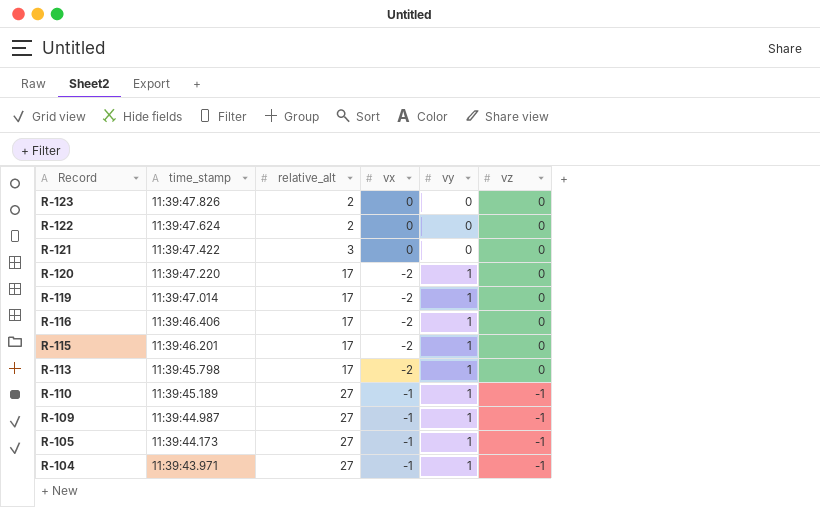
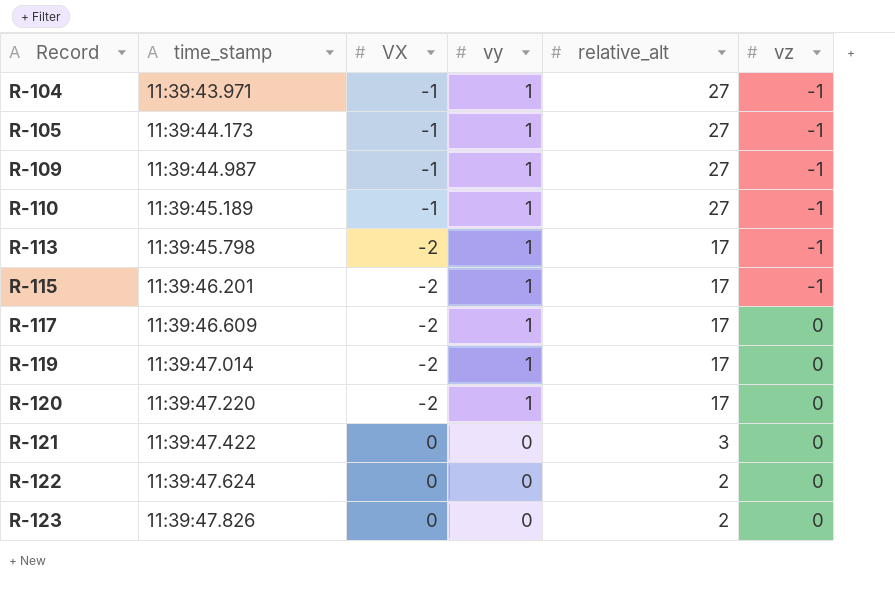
row order: Record descending -> Record ascending
column name: vx -> VX
column relative_alt | position: 3 -> 5
row R-116: 11:39:46.406 | 17 | -2 | 1 | 0 -> none
R-113 | vz: 0 -> -1
R-115 | vz: 0 -> -1
row R-117: none -> 11:39:46.609 | -2 | 1 | 17 | 0

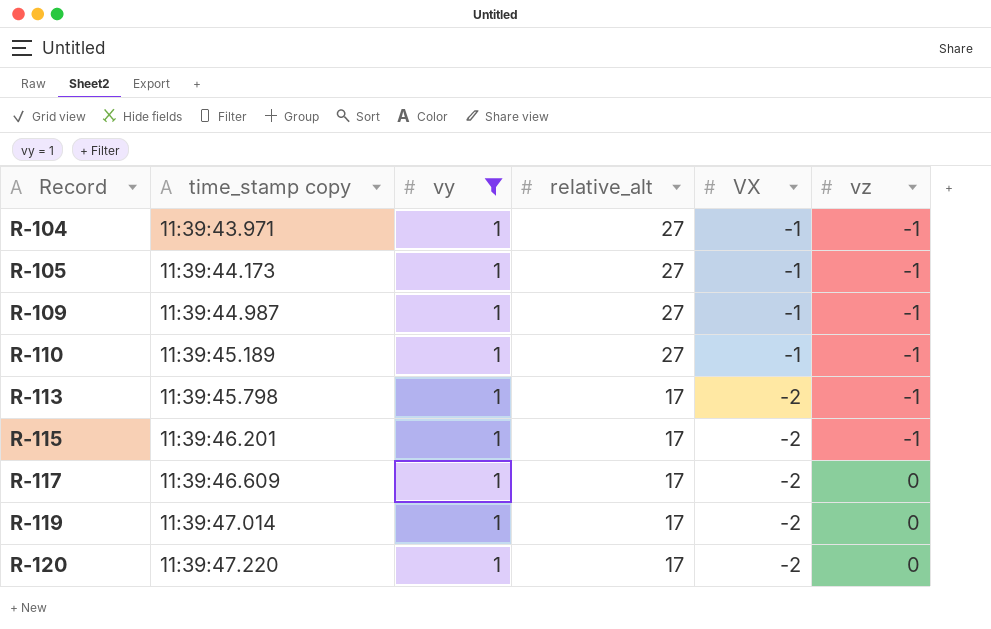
filter: none -> vy = 1
column name: time_stamp -> time_stamp copy
column VX | position: 3 -> 5

